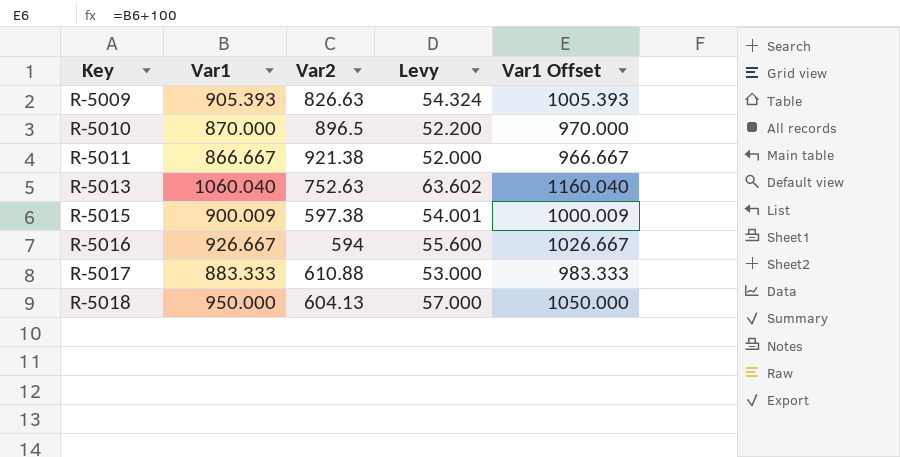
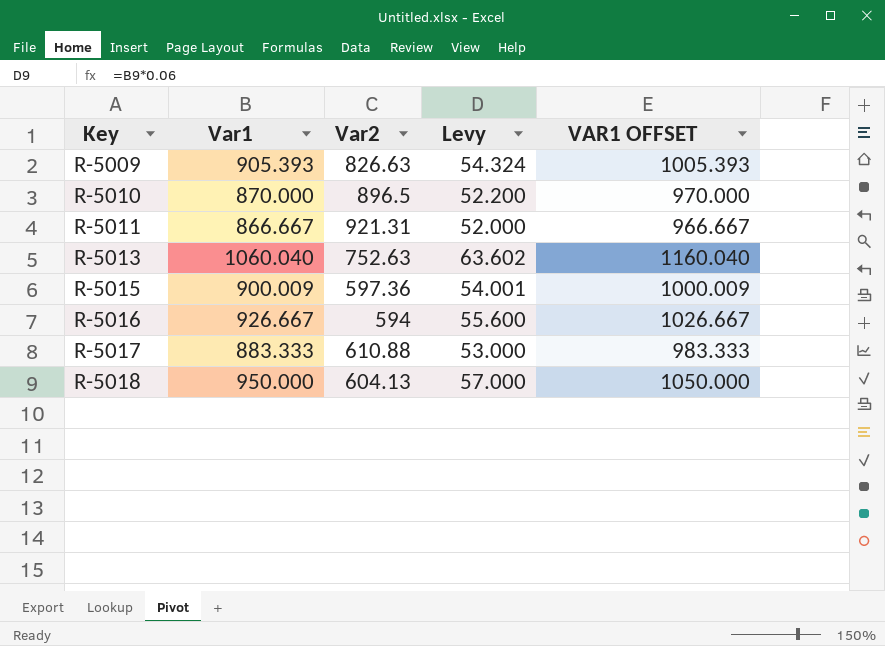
column name: Var1 Offset -> VAR1 OFFSET
R-5011 | Var2: 921.38 -> 921.31
R-5015 | Var2: 597.38 -> 597.36

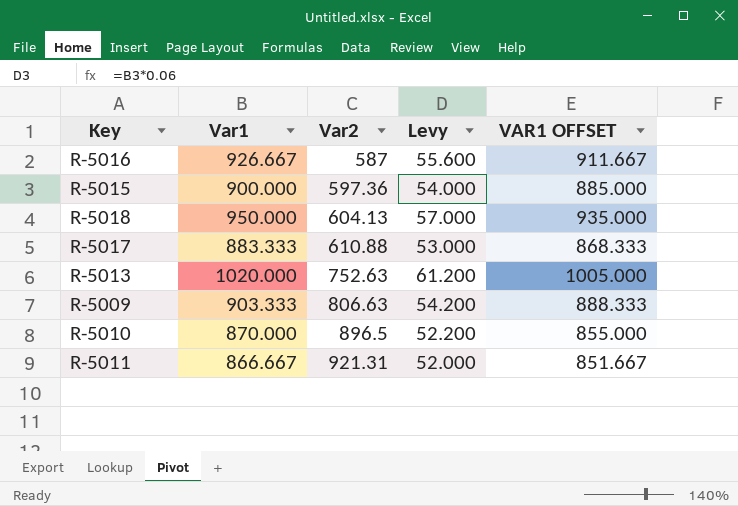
row order: Key ascending -> Var2 ascending
column VAR1 OFFSET | formula: [Var1] + 100 -> [Var1] - 15
R-5016 | Var2: 594 -> 587
R-5015 | Var1: 900.009 -> 900.000
R-5015 | Levy: 54.001 -> 54.000
R-5013 | Var1: 1060.040 -> 1020.000
R-5013 | Levy: 63.602 -> 61.200
R-5009 | Var1: 905.393 -> 903.333
R-5009 | Var2: 826.63 -> 806.63
R-5009 | Levy: 54.324 -> 54.200

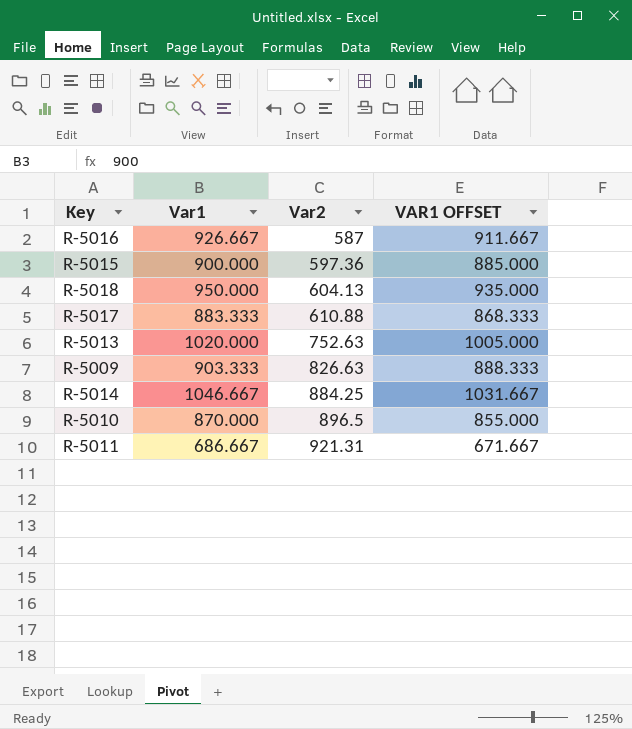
column Levy | formula: [Var1] * 0.06 -> none
R-5009 | Var2: 806.63 -> 826.63
row R-5014: none -> 1046.667 | 884.25 | 1031.667
R-5011 | Var1: 866.667 -> 686.667
R-5011 | VAR1 OFFSET: 851.667 -> 671.667

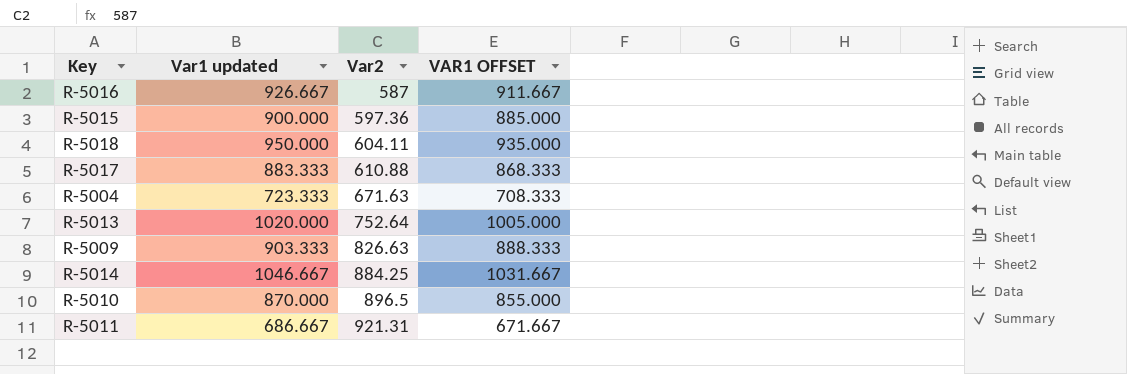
column name: Var1 -> Var1 updated
R-5018 | Var2: 604.13 -> 604.11
row R-5004: none -> 723.333 | 671.63 | 708.333
R-5013 | Var2: 752.63 -> 752.64

